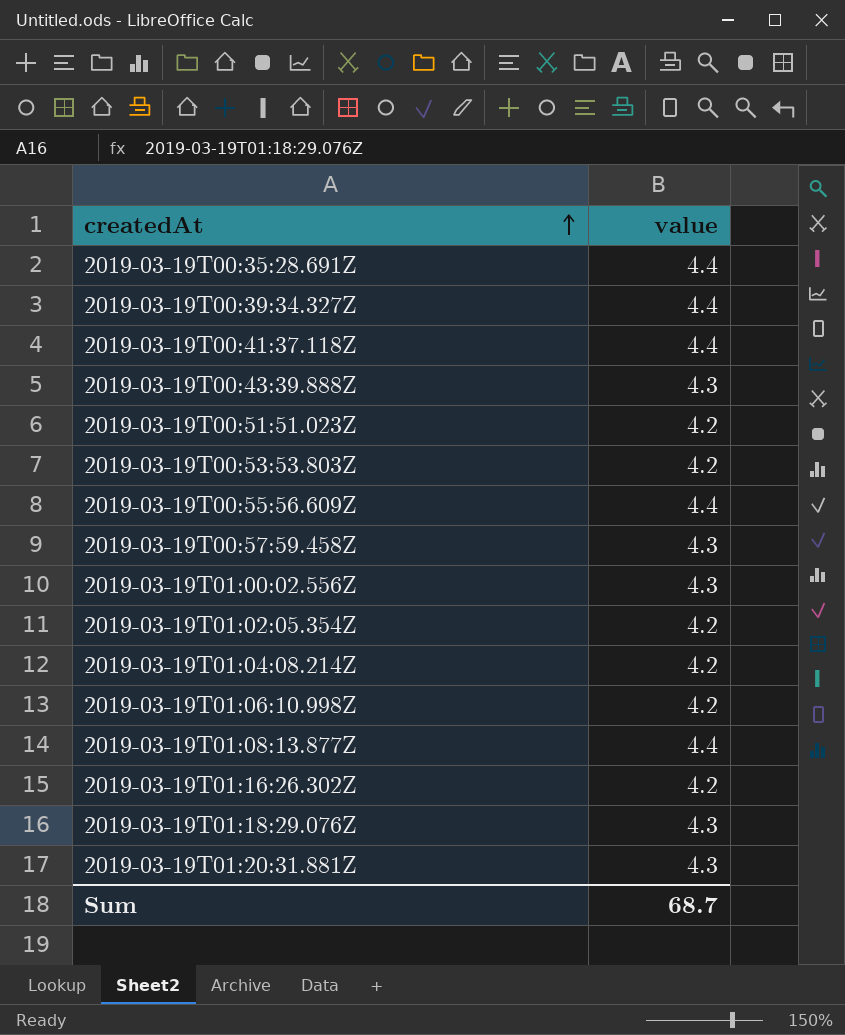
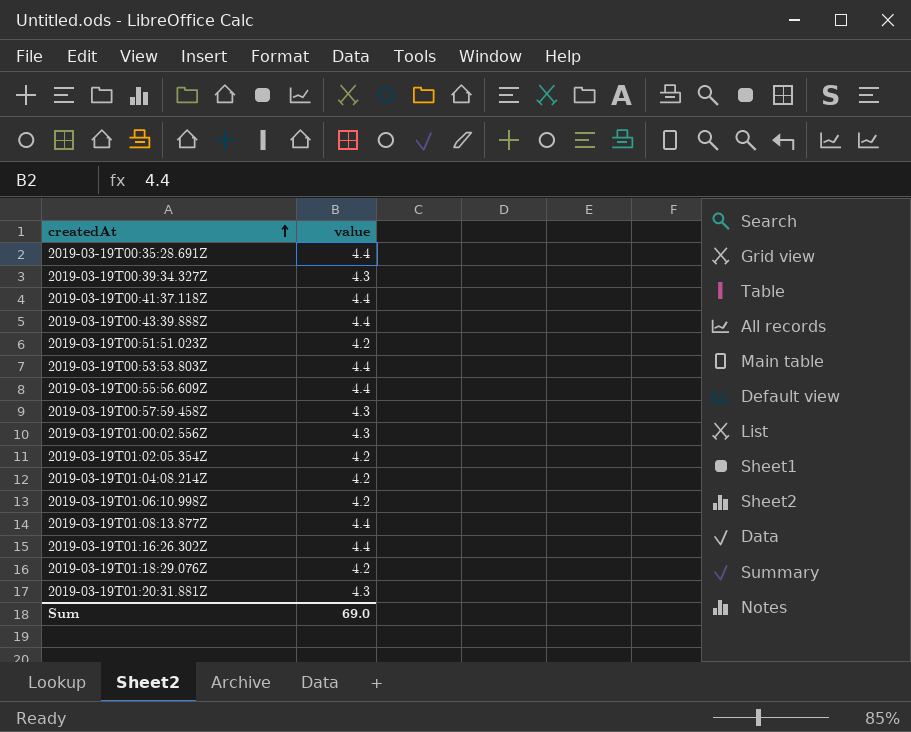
2019-03-19T00:39:34.327Z | value: 4.4 -> 4.3
2019-03-19T00:43:39.888Z | value: 4.3 -> 4.4
2019-03-19T00:53:53.803Z | value: 4.2 -> 4.4
2019-03-19T01:16:26.302Z | value: 4.2 -> 4.4
2019-03-19T01:18:29.076Z | value: 4.3 -> 4.2
Sum | value: 68.7 -> 69.0

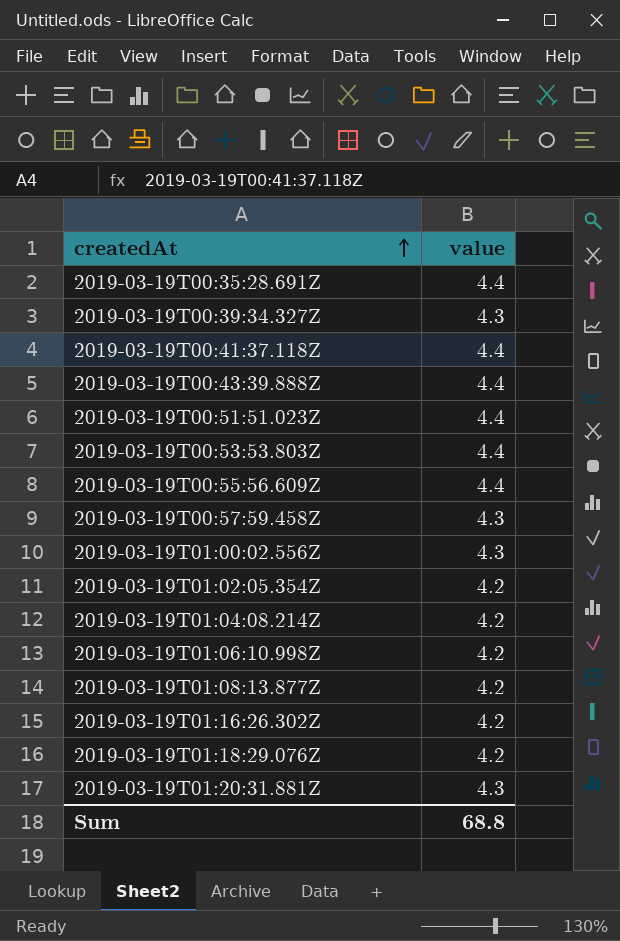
2019-03-19T00:51:51.023Z | value: 4.2 -> 4.4
2019-03-19T01:08:13.877Z | value: 4.4 -> 4.2
2019-03-19T01:16:26.302Z | value: 4.4 -> 4.2
Sum | value: 69.0 -> 68.8

